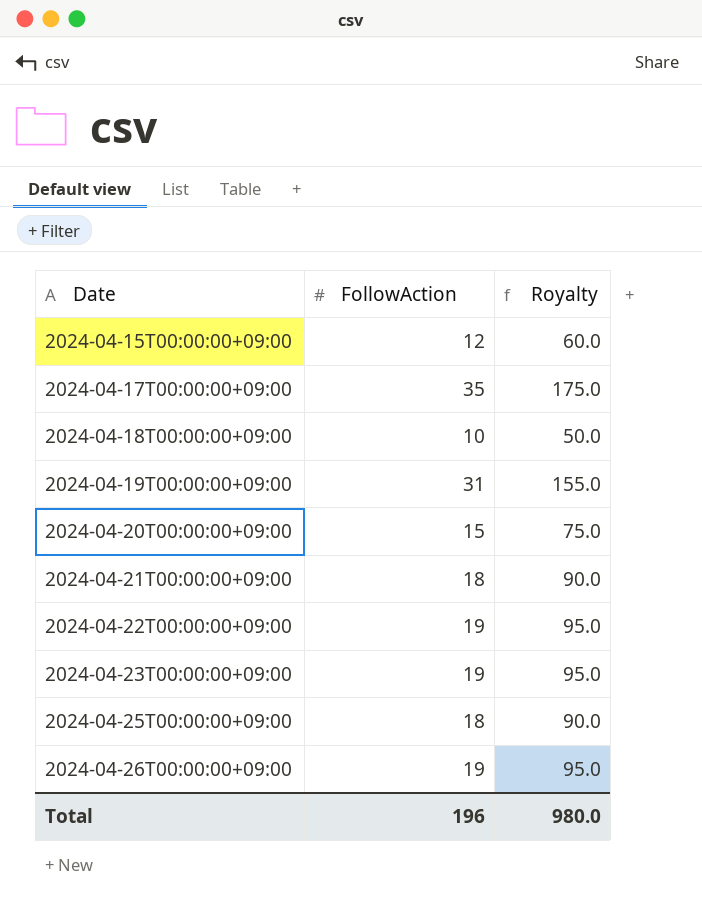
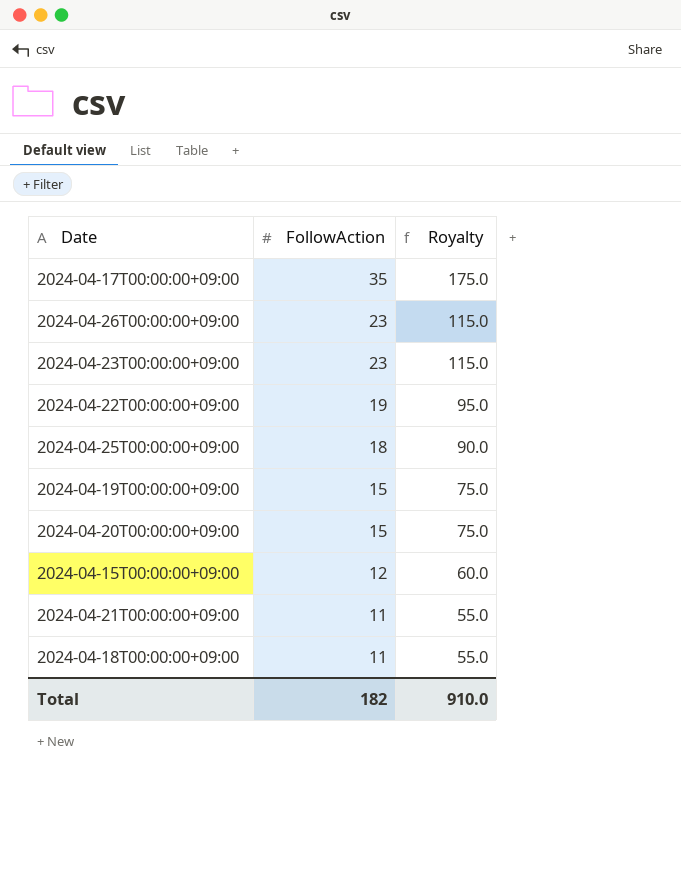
row order: Date ascending -> FollowAction descending
2024-04-26T00:00:00+09:00 | FollowAction: 19 -> 23
2024-04-26T00:00:00+09:00 | Royalty: 95.0 -> 115.0
2024-04-23T00:00:00+09:00 | FollowAction: 19 -> 23
2024-04-23T00:00:00+09:00 | Royalty: 95.0 -> 115.0
2024-04-19T00:00:00+09:00 | FollowAction: 31 -> 15
2024-04-19T00:00:00+09:00 | Royalty: 155.0 -> 75.0
2024-04-21T00:00:00+09:00 | FollowAction: 18 -> 11
2024-04-21T00:00:00+09:00 | Royalty: 90.0 -> 55.0
2024-04-18T00:00:00+09:00 | FollowAction: 10 -> 11
2024-04-18T00:00:00+09:00 | Royalty: 50.0 -> 55.0
Total | FollowAction: 196 -> 182
Total | Royalty: 980.0 -> 910.0

